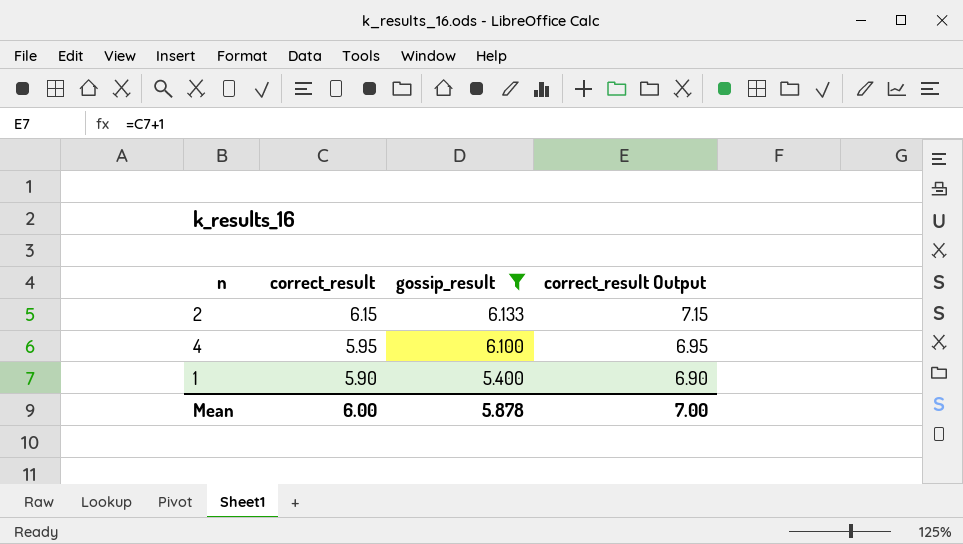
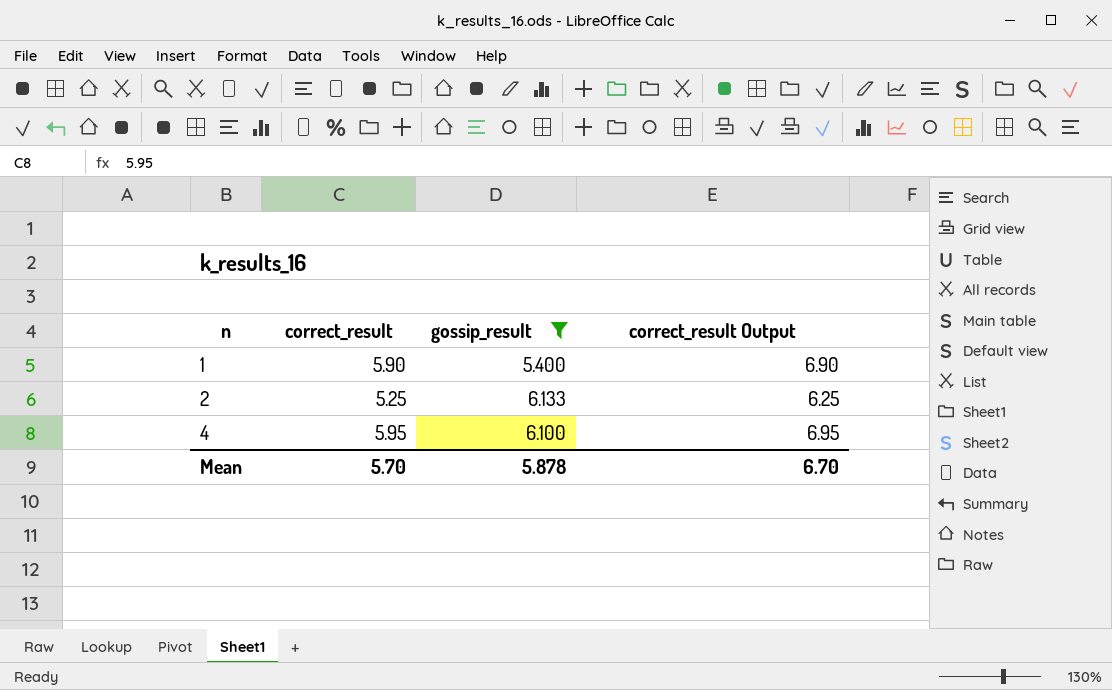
row order: correct_result descending -> n ascending
2 | correct_result: 6.15 -> 5.25
2 | correct_result Output: 7.15 -> 6.25
Mean | correct_result: 6.00 -> 5.70
Mean | correct_result Output: 7.00 -> 6.70

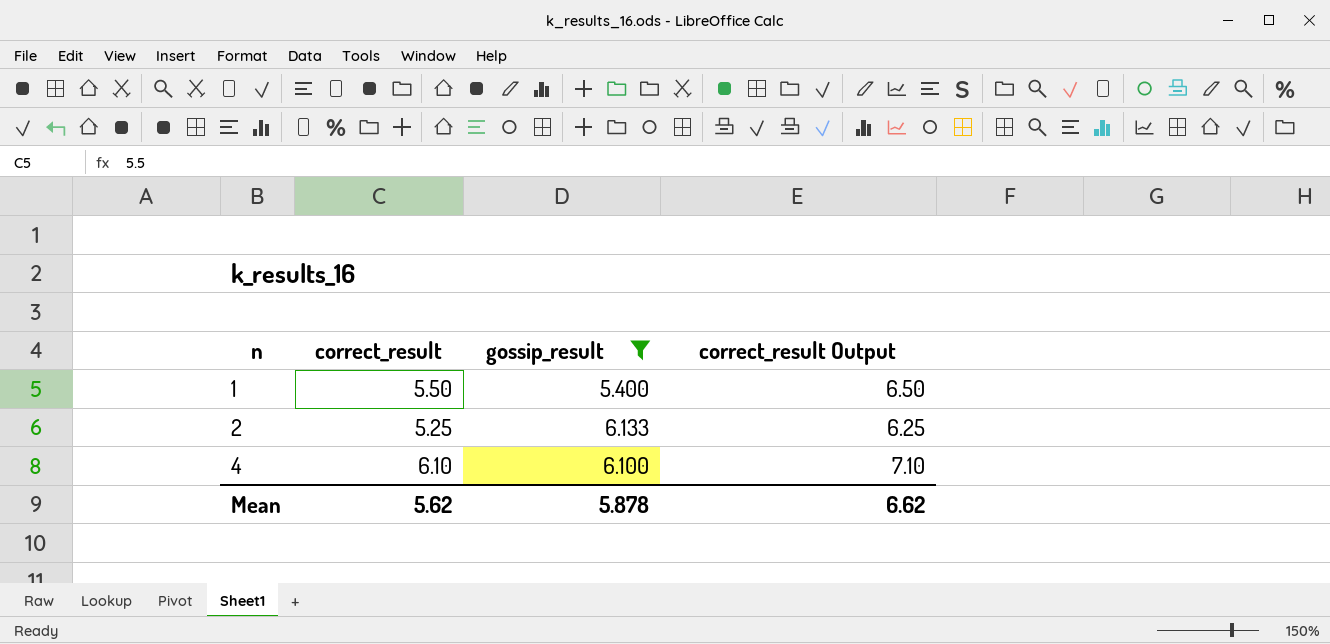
1 | correct_result: 5.90 -> 5.50
1 | correct_result Output: 6.90 -> 6.50
4 | correct_result: 5.95 -> 6.10
4 | correct_result Output: 6.95 -> 7.10
Mean | correct_result: 5.70 -> 5.62
Mean | correct_result Output: 6.70 -> 6.62

